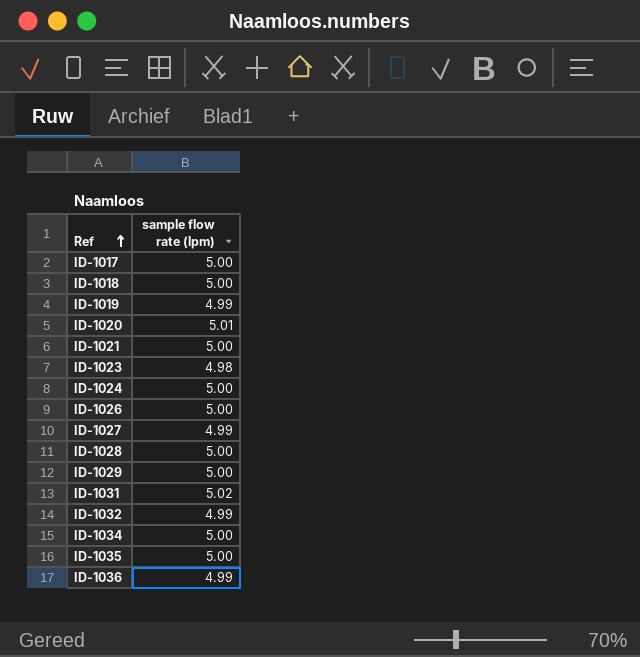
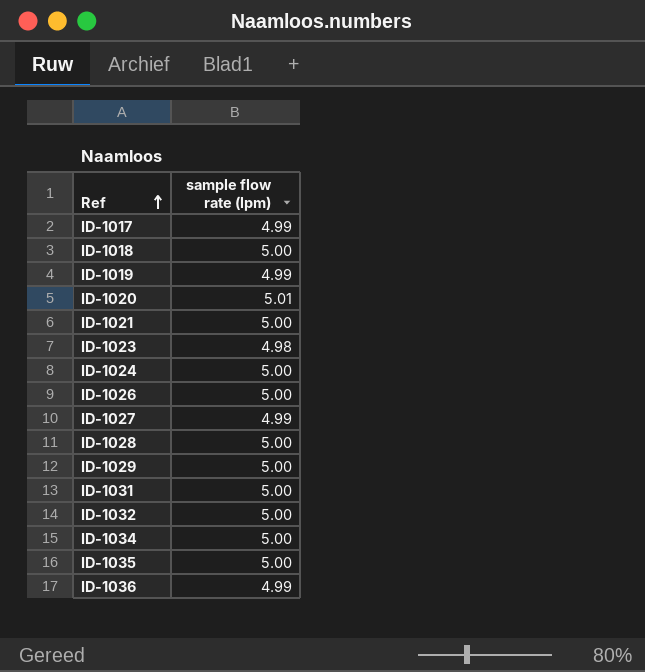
ID-1017 | sample flow rate (lpm): 5.00 -> 4.99
ID-1031 | sample flow rate (lpm): 5.02 -> 5.00
ID-1032 | sample flow rate (lpm): 4.99 -> 5.00

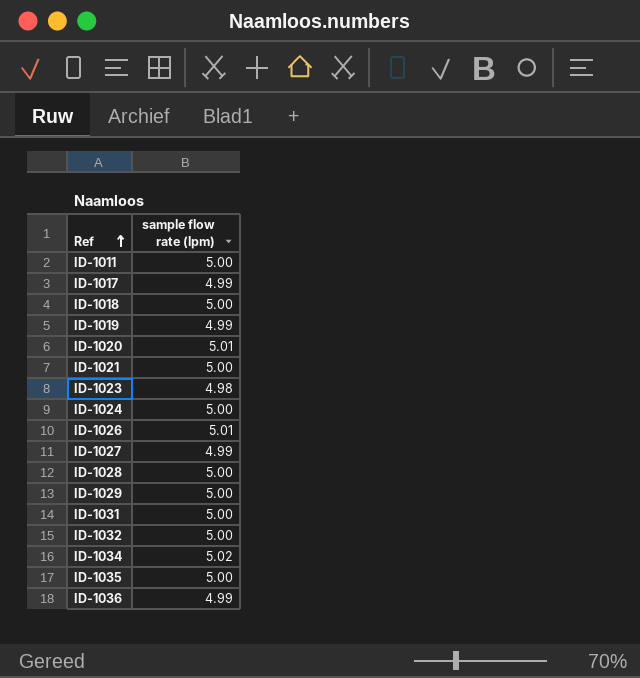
row ID-1011: none -> 5.00
ID-1026 | sample flow rate (lpm): 5.00 -> 5.01
ID-1034 | sample flow rate (lpm): 5.00 -> 5.02

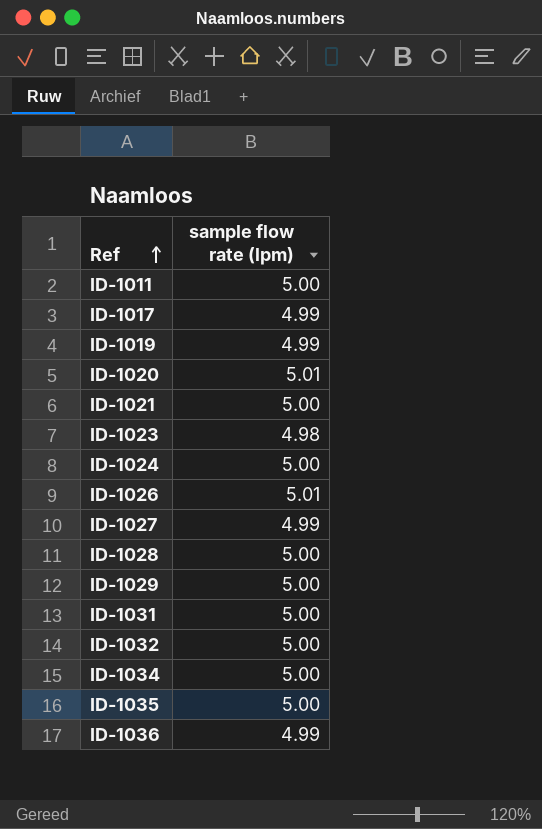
row ID-1018: 5.00 -> none
ID-1034 | sample flow rate (lpm): 5.02 -> 5.00

